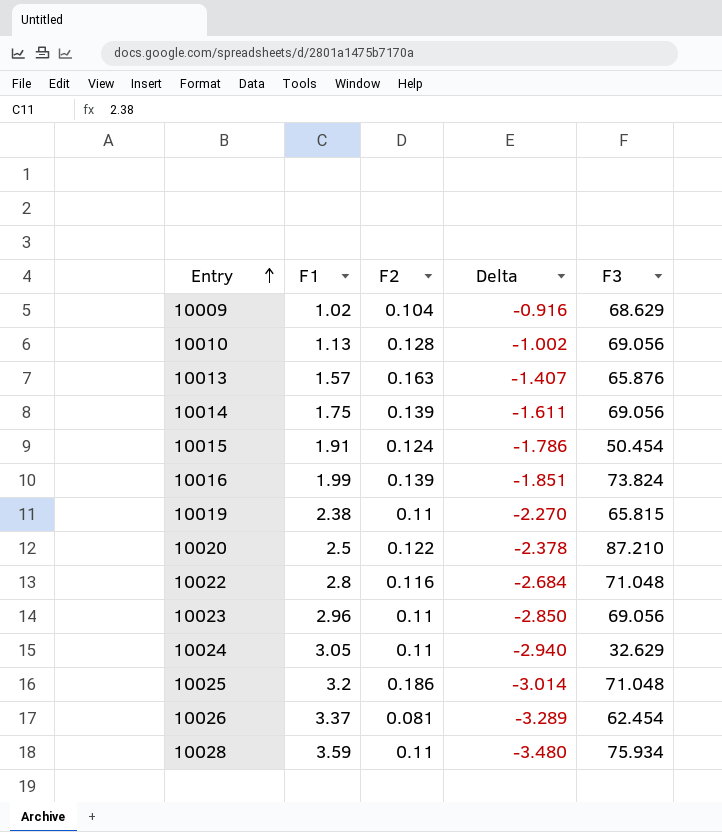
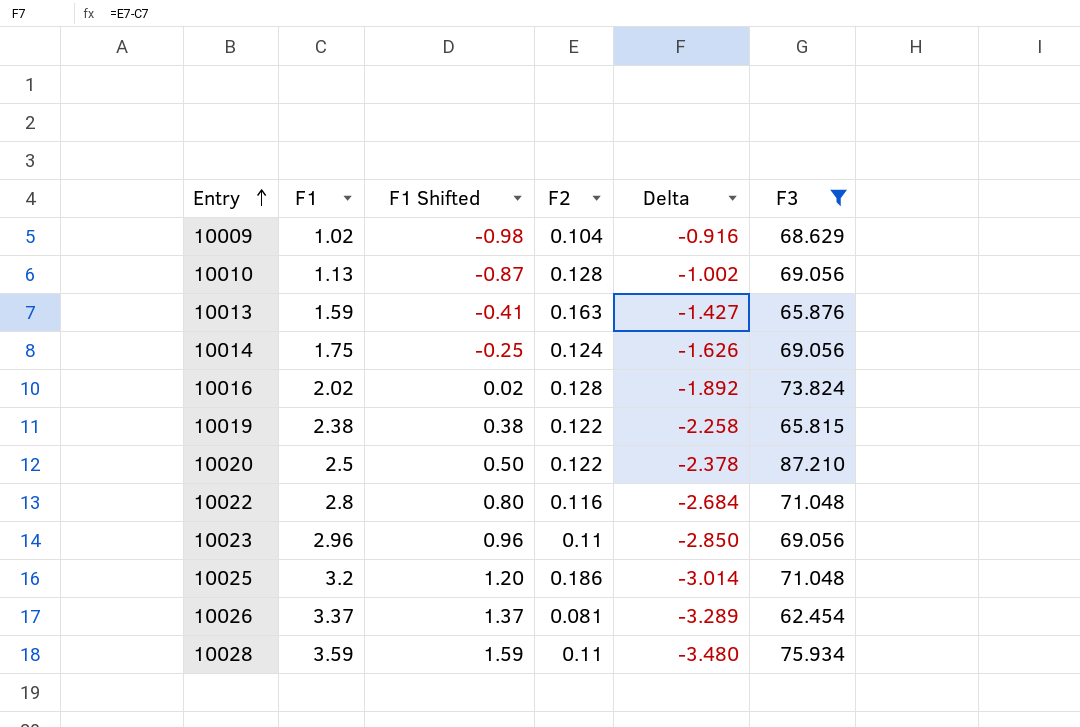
filter: none -> F3 >= 62.454
column F1 Shifted | formula: none -> [F1] - 2
10013 | F1: 1.57 -> 1.59
10013 | Delta: -1.407 -> -1.427
10014 | F2: 0.139 -> 0.124
10014 | Delta: -1.611 -> -1.626
10016 | F1: 1.99 -> 2.02
10016 | F2: 0.139 -> 0.128
10016 | Delta: -1.851 -> -1.892
10019 | F2: 0.11 -> 0.122
10019 | Delta: -2.270 -> -2.258

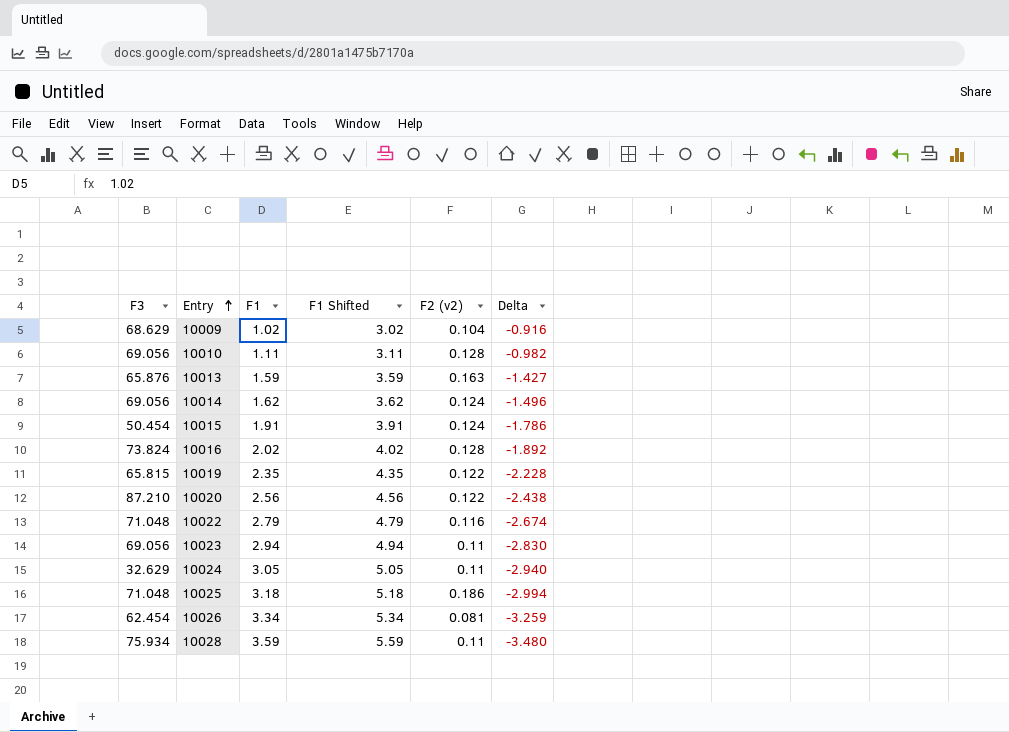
filter: F3 >= 62.454 -> none
column F3 | position: 6 -> 1
column F1 Shifted | formula: [F1] - 2 -> [F1] + 2
column name: F2 -> F2 (v2)
10010 | F1: 1.13 -> 1.11
10010 | Delta: -1.002 -> -0.982
10014 | F1: 1.75 -> 1.62
10014 | Delta: -1.626 -> -1.496
10019 | F1: 2.38 -> 2.35
10019 | Delta: -2.258 -> -2.228
10020 | F1: 2.5 -> 2.56
10020 | Delta: -2.378 -> -2.438
10022 | F1: 2.8 -> 2.79
10022 | Delta: -2.684 -> -2.674
10023 | F1: 2.96 -> 2.94
10023 | Delta: -2.850 -> -2.830
10025 | F1: 3.2 -> 3.18
10025 | Delta: -3.014 -> -2.994
10026 | F1: 3.37 -> 3.34
10026 | Delta: -3.289 -> -3.259

